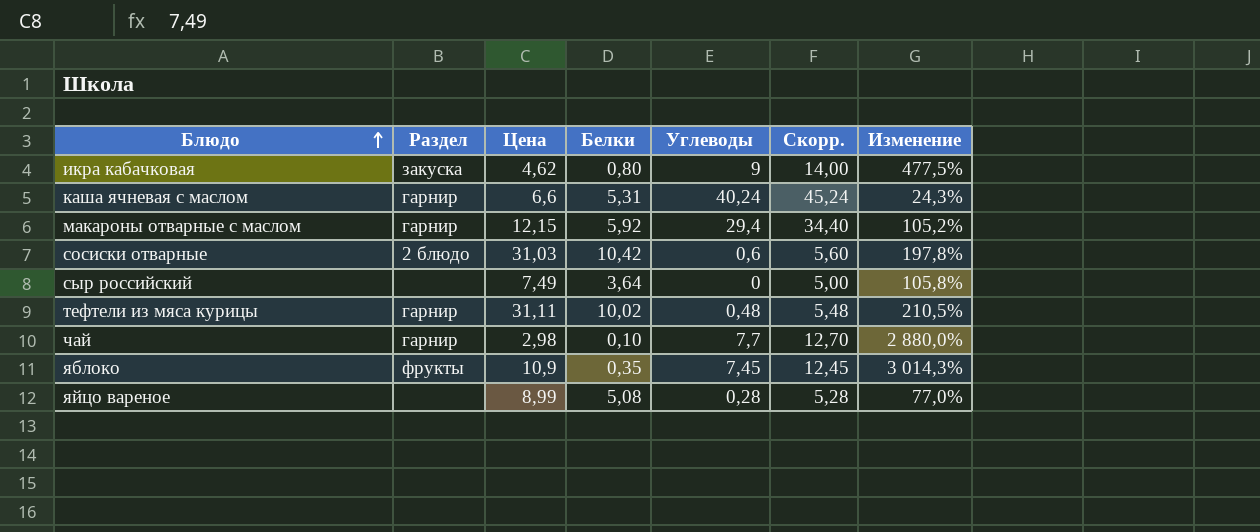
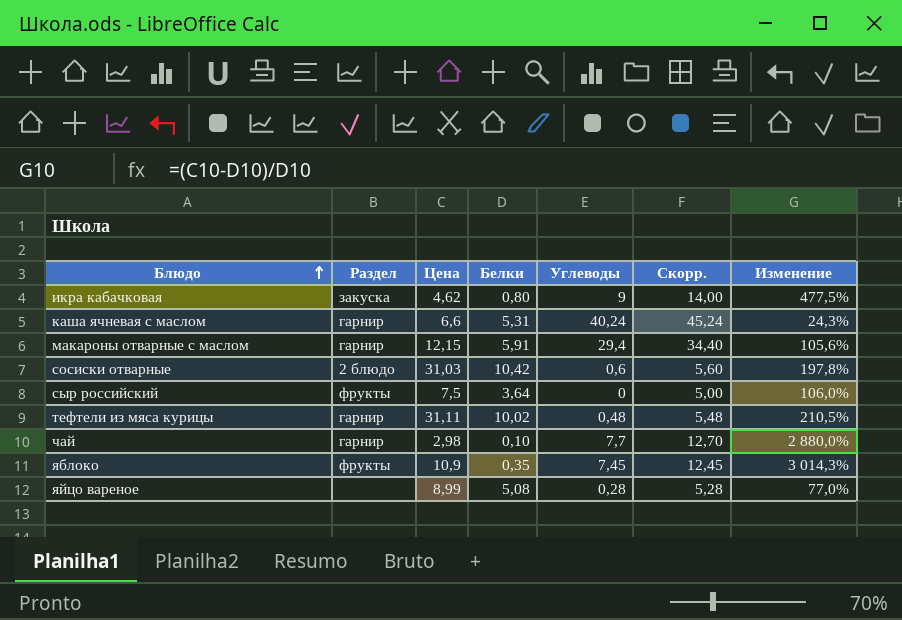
макароны отварные с маслом | Белки: 5,92 -> 5,91
макароны отварные с маслом | Изменение: 105,2% -> 105,6%
сыр российский | Раздел: none -> фрукты
сыр российский | Цена: 7,49 -> 7,5
сыр российский | Изменение: 105,8% -> 106,0%

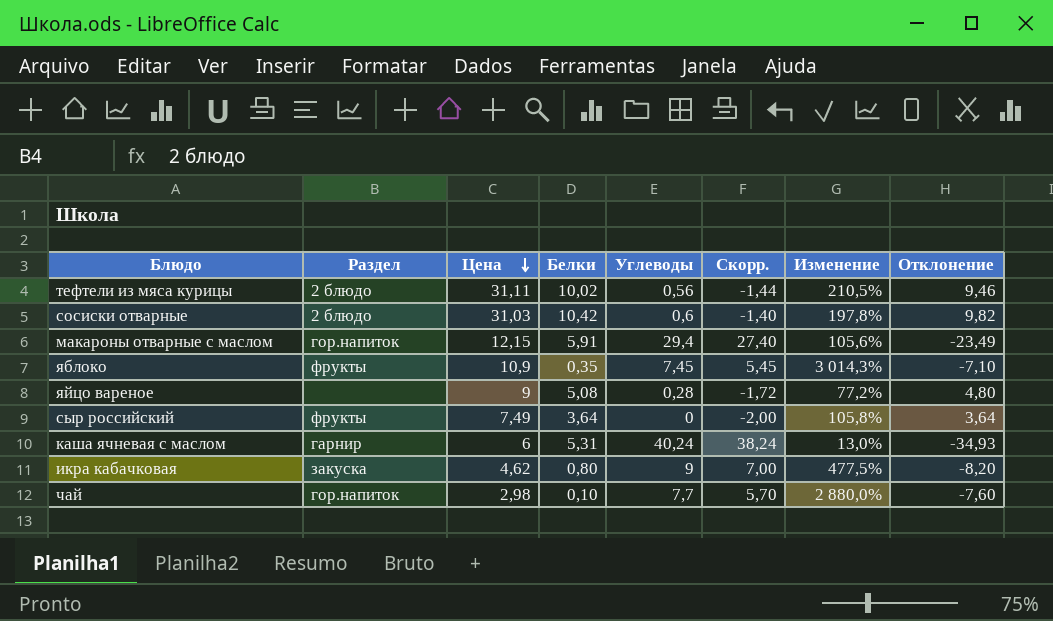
row order: Блюдо ascending -> Цена descending
column Скорр. | formula: [Углеводы] + 5 -> [Углеводы] - 2
column Отклонение | formula: none -> [Белки] - [Углеводы]
тефтели из мяса курицы | Раздел: гарнир -> 2 блюдо
тефтели из мяса курицы | Углеводы: 0,48 -> 0,56
макароны отварные с маслом | Раздел: гарнир -> гор.напиток
яйцо вареное | Цена: 8,99 -> 9
яйцо вареное | Изменение: 77,0% -> 77,2%
сыр российский | Цена: 7,5 -> 7,49
сыр российский | Изменение: 106,0% -> 105,8%
каша ячневая с маслом | Цена: 6,6 -> 6
каша ячневая с маслом | Изменение: 24,3% -> 13,0%
чай | Раздел: гарнир -> гор.напиток

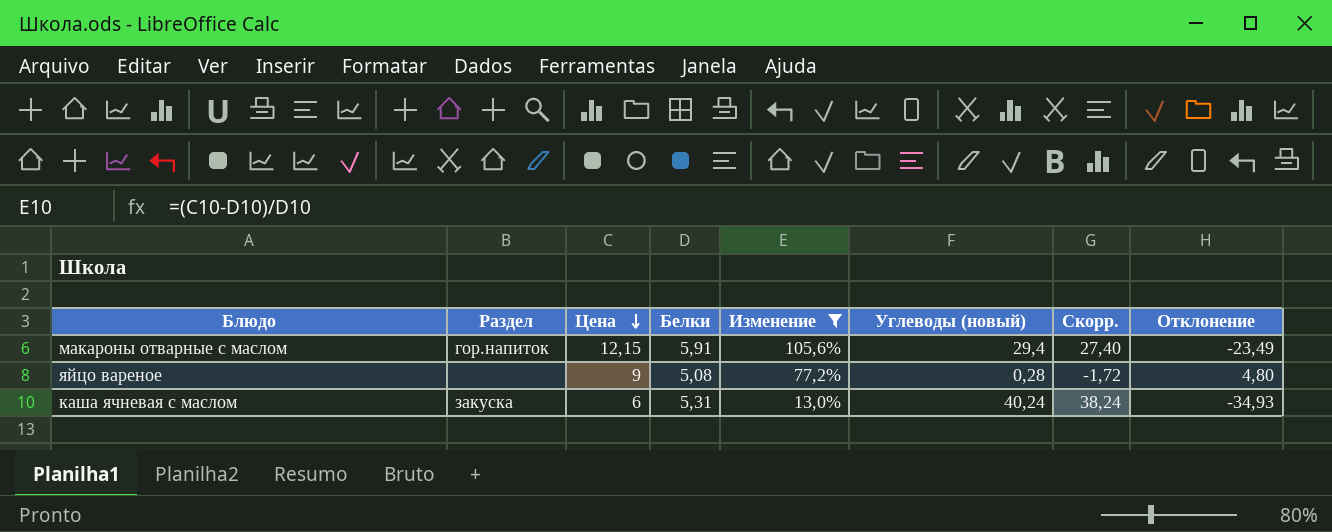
filter: none -> Изменение <= 105,6%
column Изменение | position: 7 -> 5
column name: Углеводы -> Углеводы (новый)
каша ячневая с маслом | Раздел: гарнир -> закуска

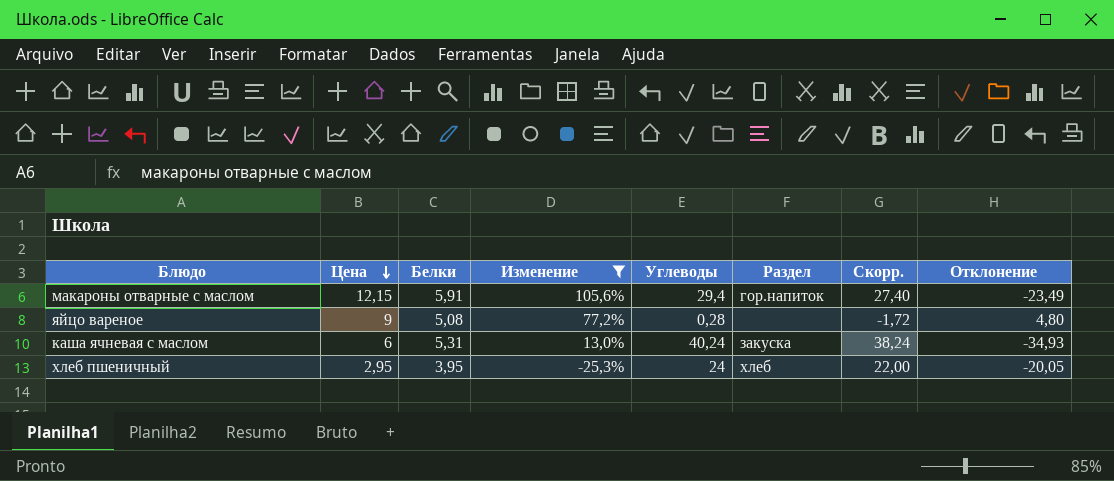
column name: Углеводы (новый) -> Углеводы
column Раздел | position: 2 -> 6
row хлеб пшеничный: none -> 2,95 | 3,95 | -25,3% | 24 | хлеб | 22,00 | -20,05

